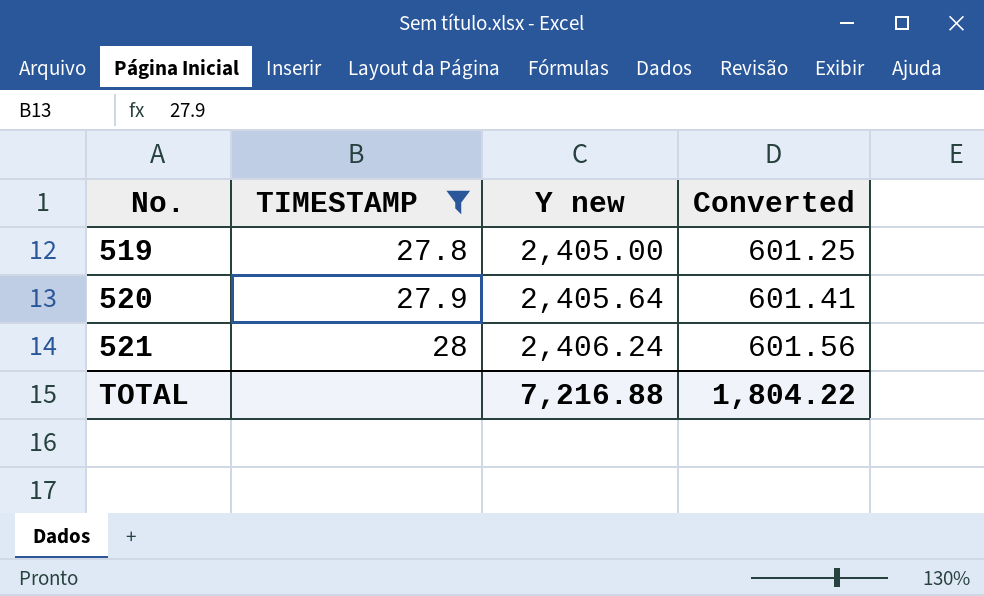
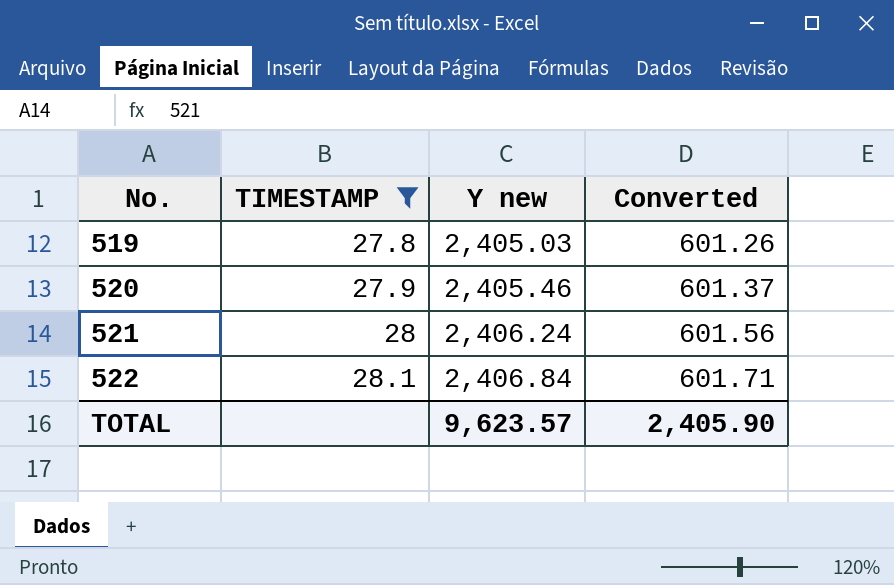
519 | Y new: 2,405.00 -> 2,405.03
519 | Converted: 601.25 -> 601.26
520 | Y new: 2,405.64 -> 2,405.46
520 | Converted: 601.41 -> 601.37
row 522: none -> 28.1 | 2,406.84 | 601.71
TOTAL | Y new: 7,216.88 -> 9,623.57
TOTAL | Converted: 1,804.22 -> 2,405.90

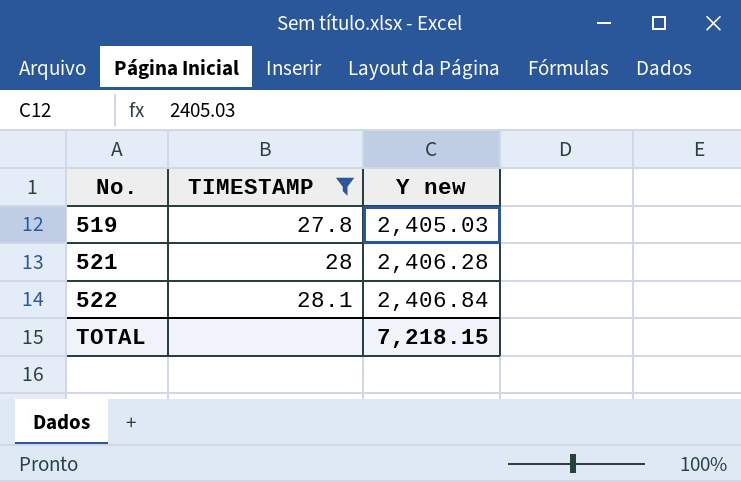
column Converted | formula: [Y new] * 0.25 -> none
row 520: 27.9 | 2,405.46 | 601.37 -> none
521 | Y new: 2,406.24 -> 2,406.28
TOTAL | Y new: 9,623.57 -> 7,218.15

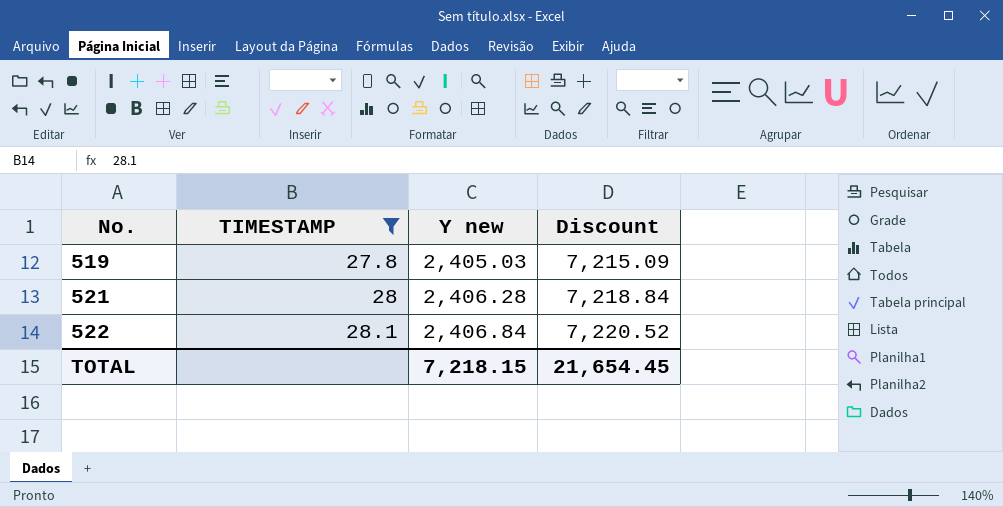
column Discount | formula: none -> [Y new] * 3

